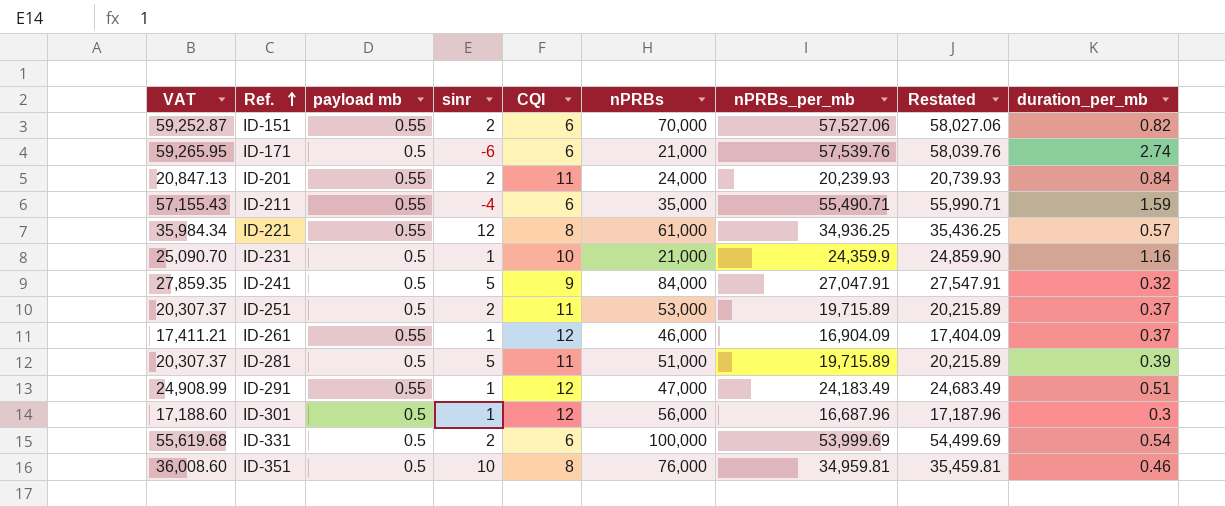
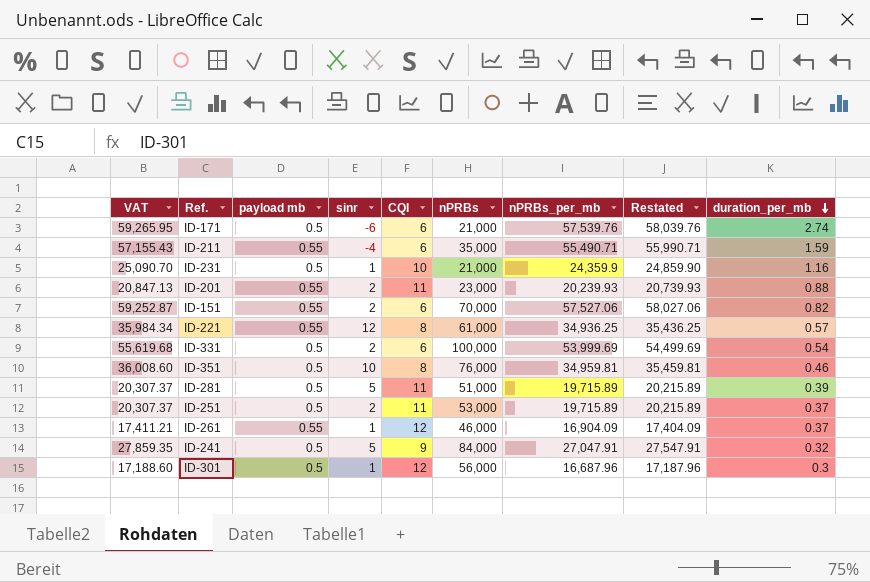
row order: Ref. ascending -> duration_per_mb descending
row ID-291: 24,908.99 | 0.55 | 1 | 12 | 47,000 | 24,183.49 | 24,683.49 | 0.51 -> none
ID-201 | nPRBs: 24,000 -> 23,000
ID-201 | duration_per_mb: 0.84 -> 0.88

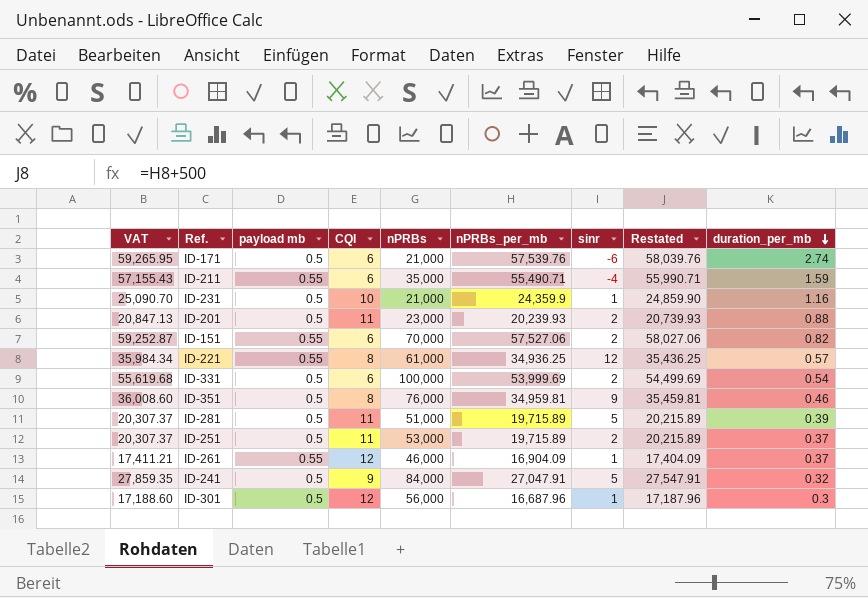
column sinr | position: 4 -> 7
ID-201 | payload mb: 0.55 -> 0.5
ID-351 | sinr: 10 -> 9

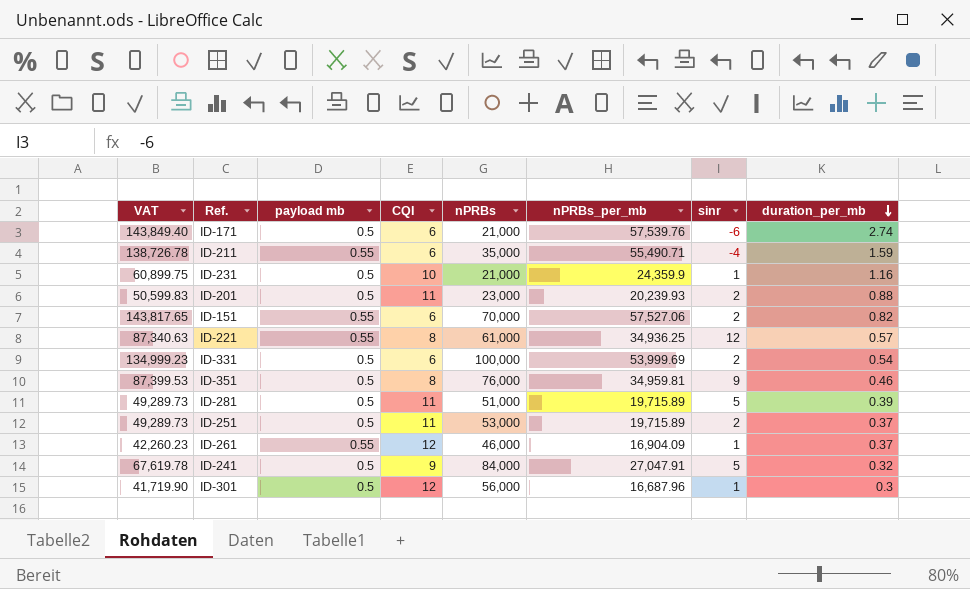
column Restated | formula: [nPRBs_per_mb] + 500 -> none
column VAT | formula: [nPRBs_per_mb] * 1.03 -> [nPRBs_per_mb] * 2.5

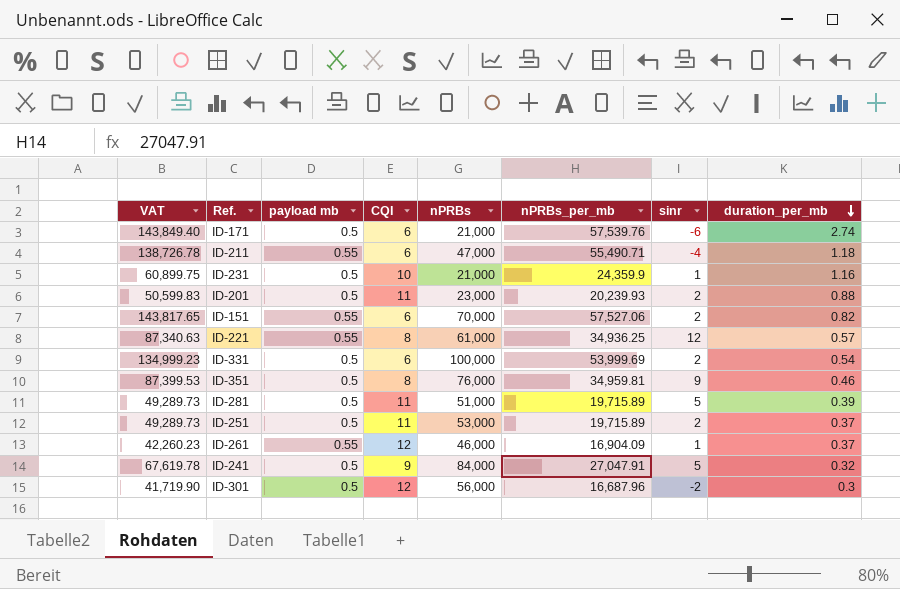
ID-211 | nPRBs: 35,000 -> 47,000
ID-211 | duration_per_mb: 1.59 -> 1.18
ID-301 | sinr: 1 -> -2

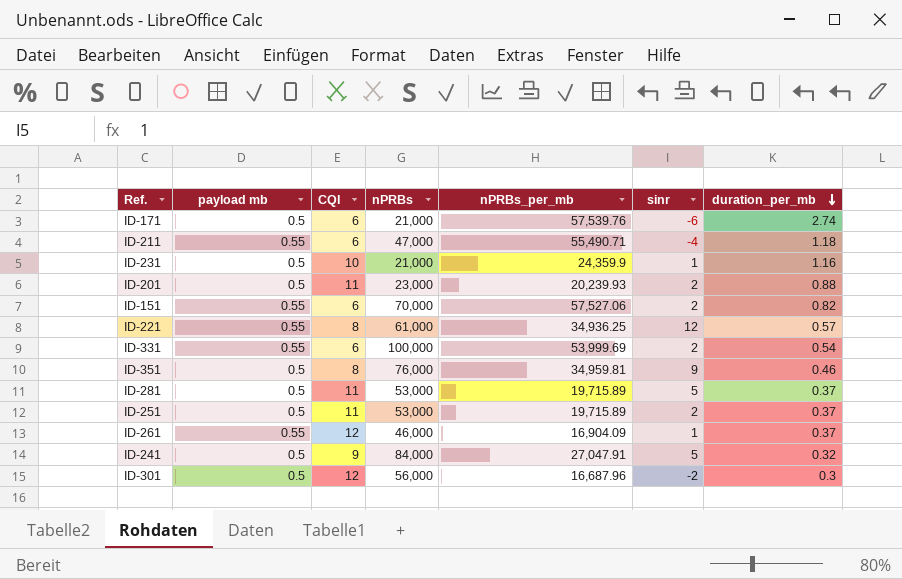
column VAT | formula: [nPRBs_per_mb] * 2.5 -> none
ID-331 | payload mb: 0.5 -> 0.55
ID-281 | nPRBs: 51,000 -> 53,000
ID-281 | duration_per_mb: 0.39 -> 0.37

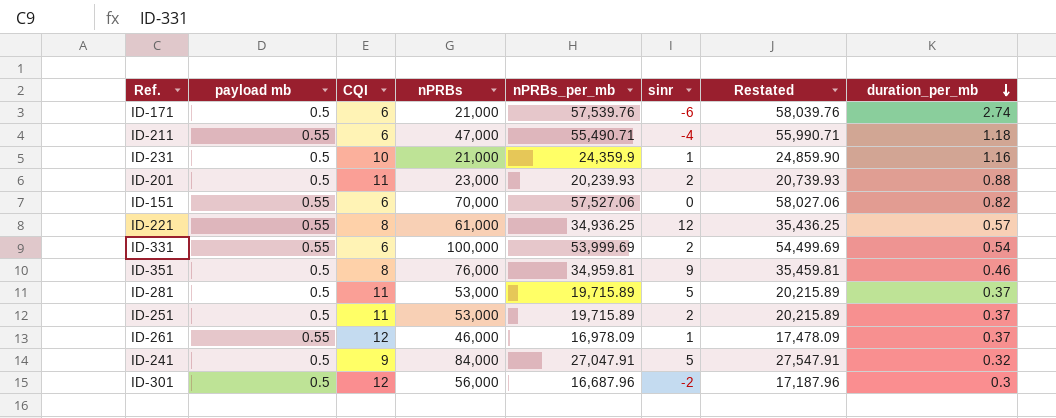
column Restated | formula: none -> [nPRBs_per_mb] + 500
ID-151 | sinr: 2 -> 0
ID-261 | nPRBs_per_mb: 16,904.09 -> 16,978.09

